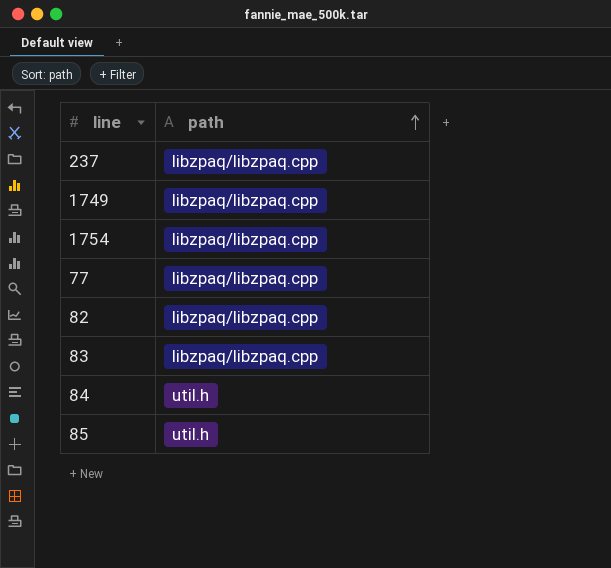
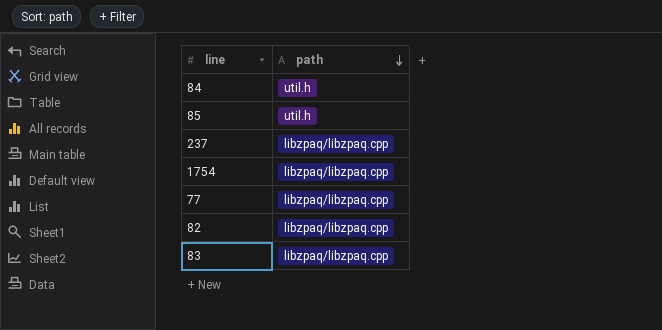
row order: path ascending -> path descending
row 1749: libzpaq/libzpaq.cpp -> none

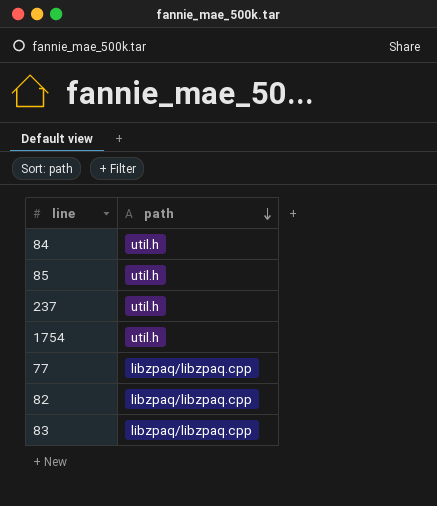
237 | path: libzpaq/libzpaq.cpp -> util.h
1754 | path: libzpaq/libzpaq.cpp -> util.h

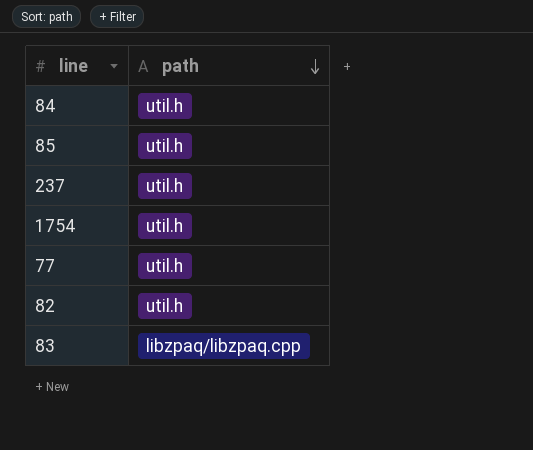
77 | path: libzpaq/libzpaq.cpp -> util.h
82 | path: libzpaq/libzpaq.cpp -> util.h

